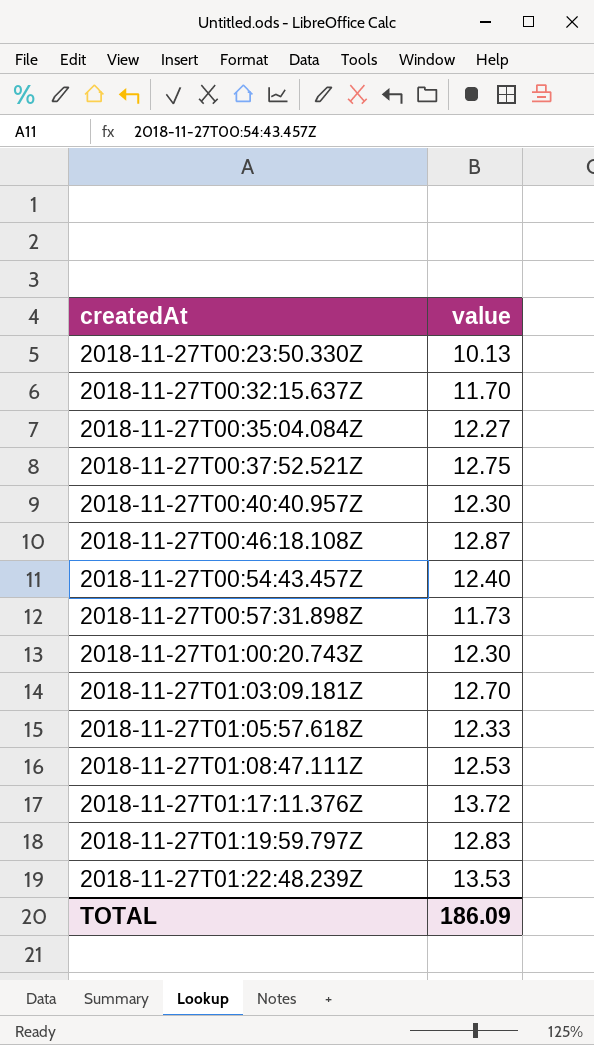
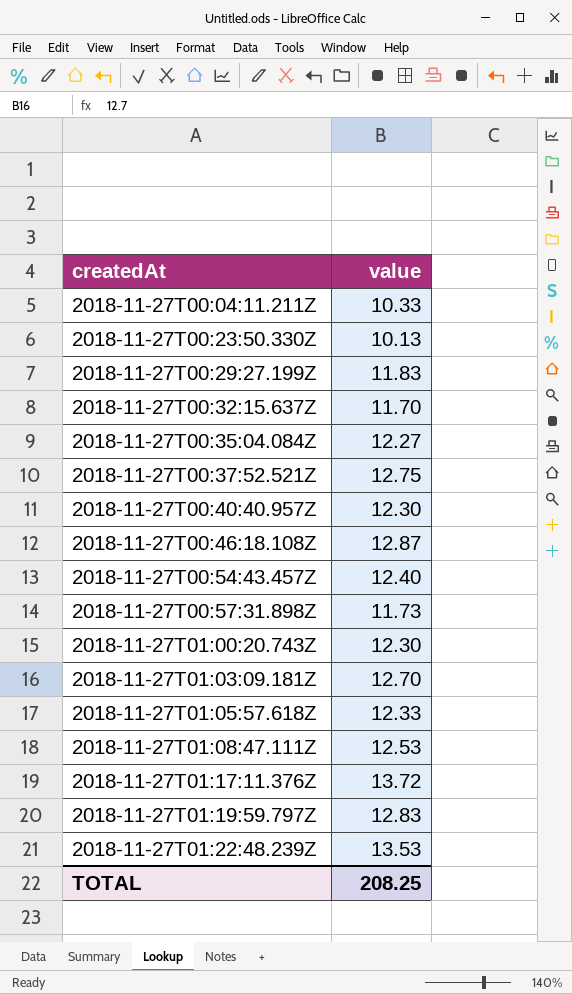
row 2018-11-27T00:04:11.211Z: none -> 10.33
row 2018-11-27T00:29:27.199Z: none -> 11.83
TOTAL | value: 186.09 -> 208.25

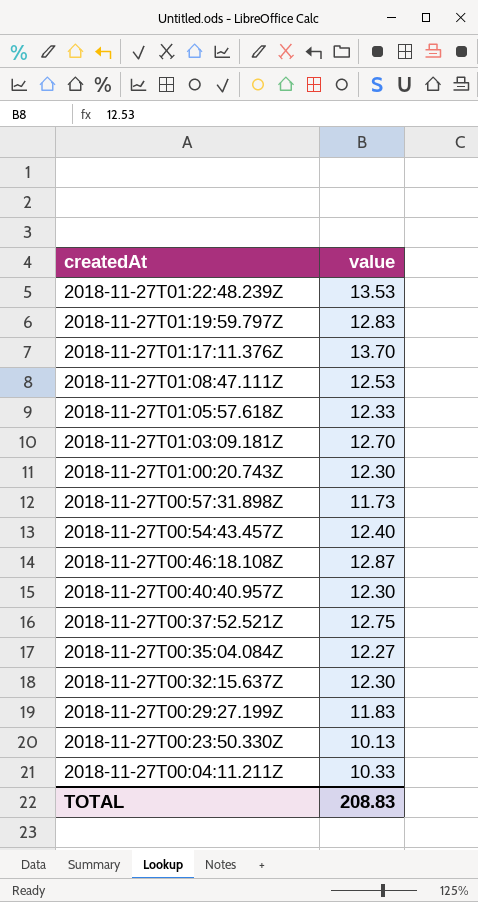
row order: createdAt ascending -> createdAt descending
2018-11-27T01:17:11.376Z | value: 13.72 -> 13.70
2018-11-27T00:32:15.637Z | value: 11.70 -> 12.30
TOTAL | value: 208.25 -> 208.83

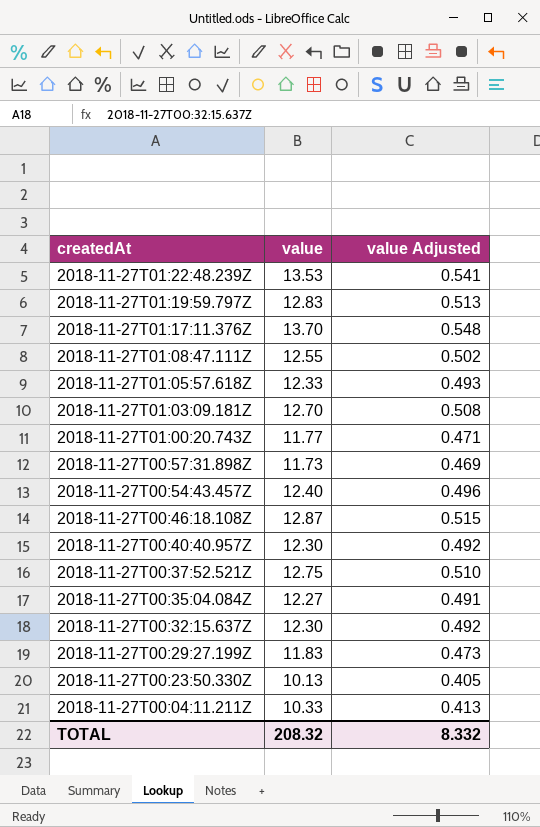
column value Adjusted | formula: none -> [value] * 0.04
2018-11-27T01:08:47.111Z | value: 12.53 -> 12.55
2018-11-27T01:00:20.743Z | value: 12.30 -> 11.77
TOTAL | value: 208.83 -> 208.32

